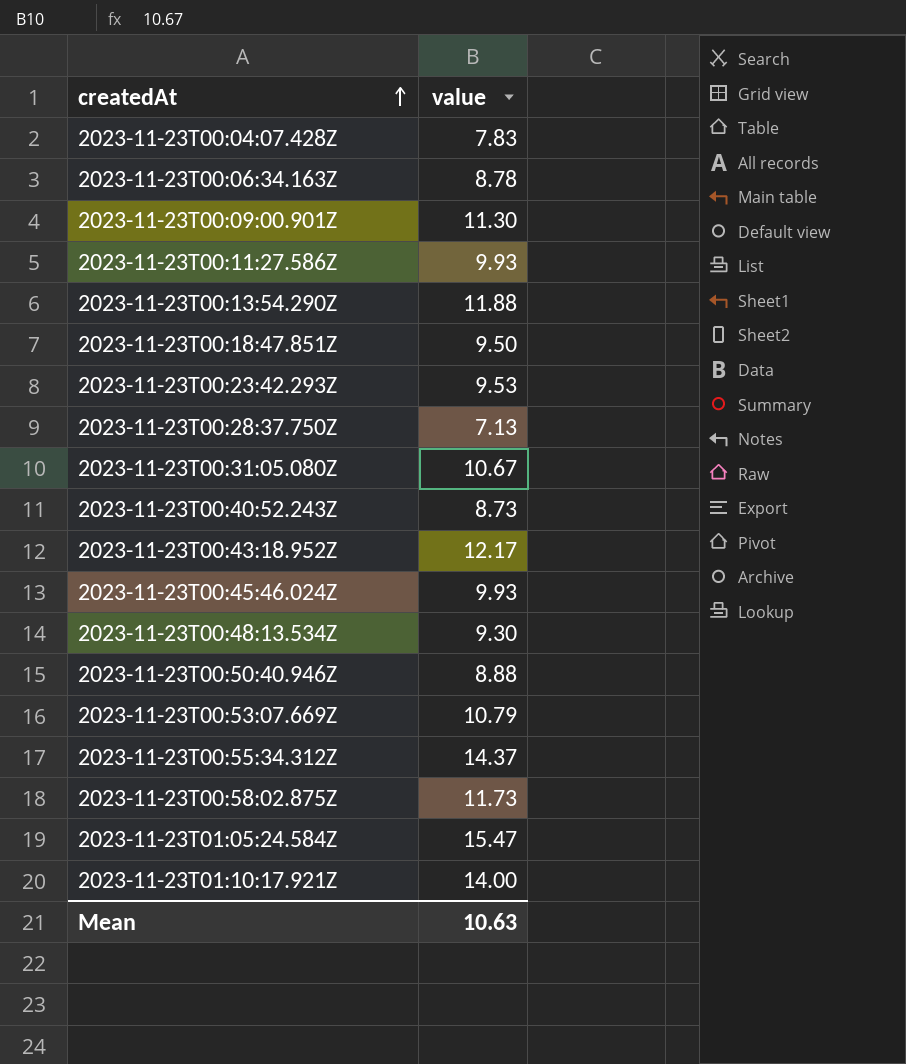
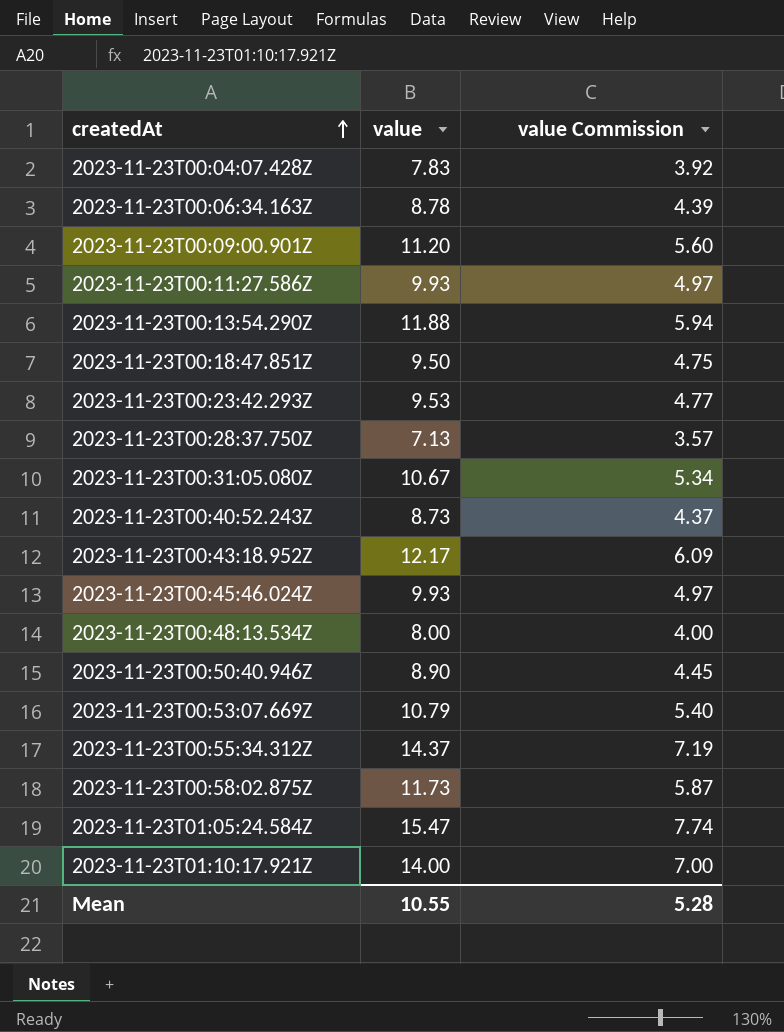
column value Commission | formula: none -> [value] * 0.5
2023-11-23T00:09:00.901Z | value: 11.30 -> 11.20
2023-11-23T00:48:13.534Z | value: 9.30 -> 8.00
2023-11-23T00:50:40.946Z | value: 8.88 -> 8.90
Mean | value: 10.63 -> 10.55

